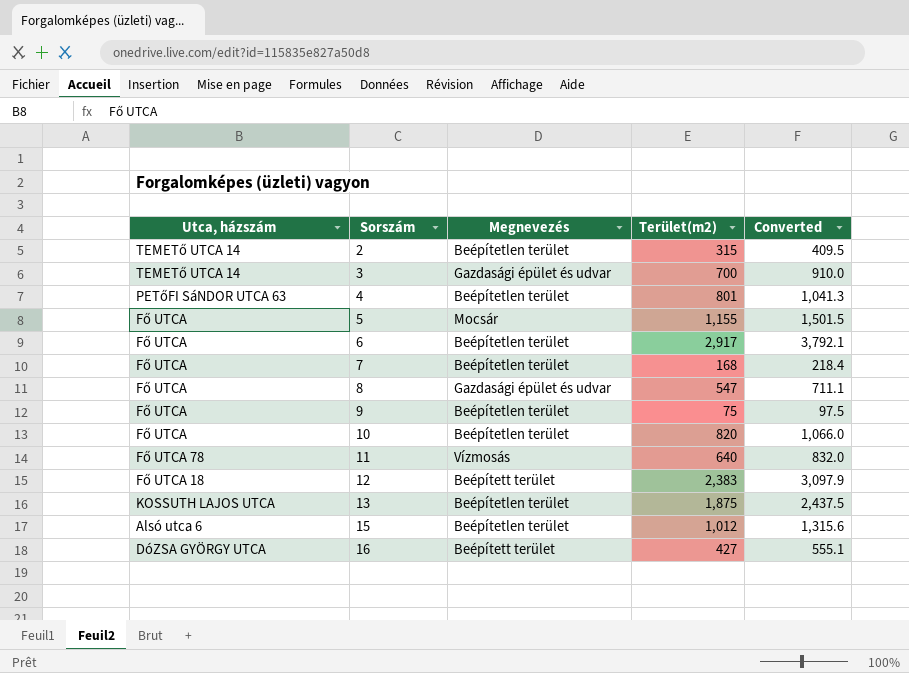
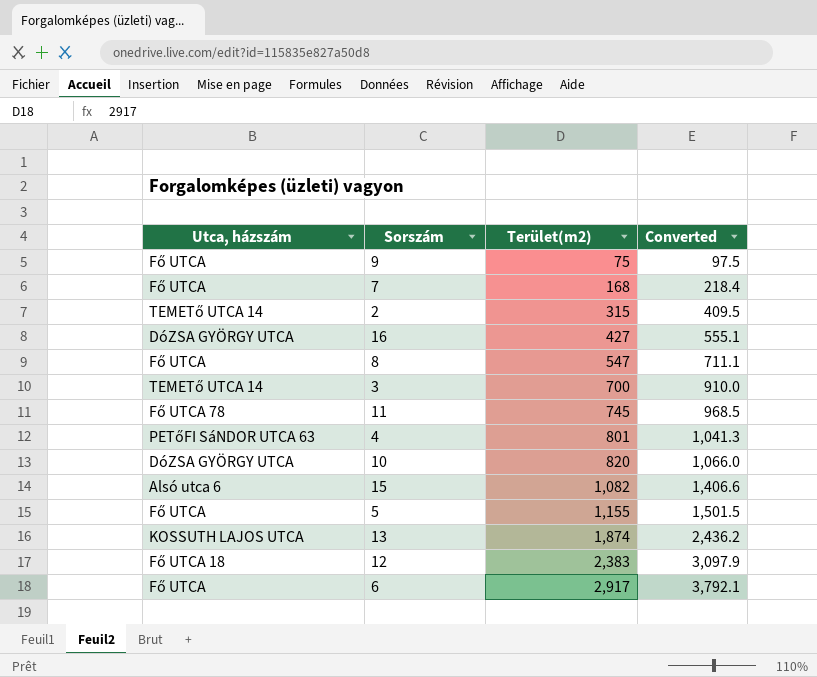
row order: Sorszám ascending -> Terület(m2) ascending
column Megnevezés | position: 3 -> none
11 | Terület(m2): 640 -> 745
11 | Converted: 832.0 -> 968.5
10 | Utca, házszám: Fő UTCA -> DóZSA GYÖRGY UTCA
15 | Terület(m2): 1,012 -> 1,082
15 | Converted: 1,315.6 -> 1,406.6
13 | Terület(m2): 1,875 -> 1,874
13 | Converted: 2,437.5 -> 2,436.2

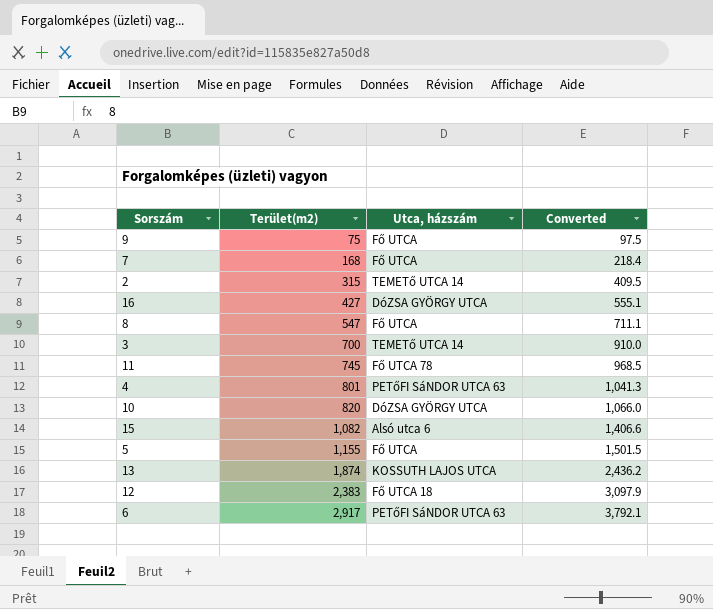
column Utca, házszám | position: 1 -> 3
6 | Utca, házszám: Fő UTCA -> PETőFI SáNDOR UTCA 63

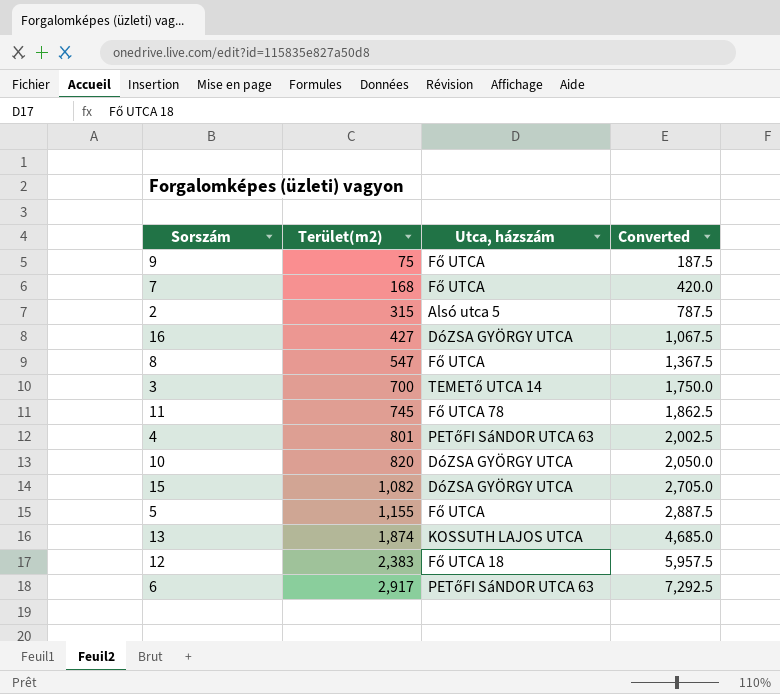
column Converted | formula: [Terület(m2)] * 1.3 -> [Terület(m2)] * 2.5
2 | Utca, házszám: TEMETő UTCA 14 -> Alsó utca 5
15 | Utca, házszám: Alsó utca 6 -> DóZSA GYÖRGY UTCA

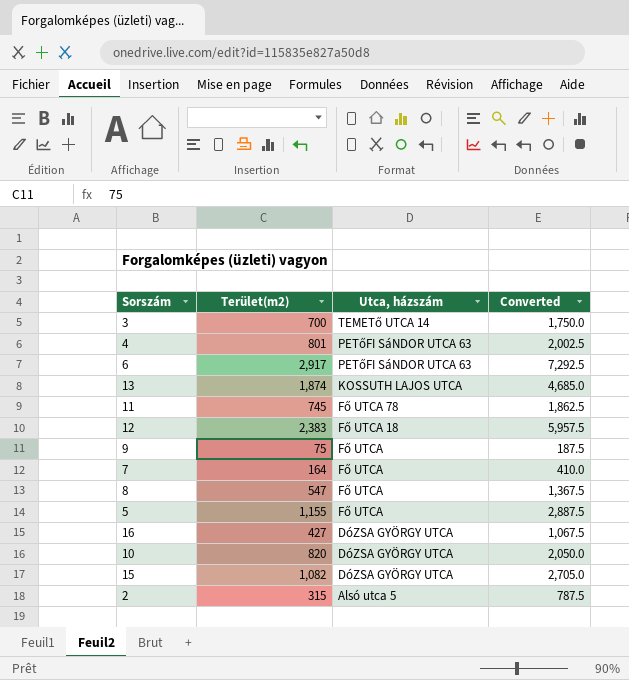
row order: Terület(m2) ascending -> Utca, házszám descending
7 | Terület(m2): 168 -> 164
7 | Converted: 420.0 -> 410.0

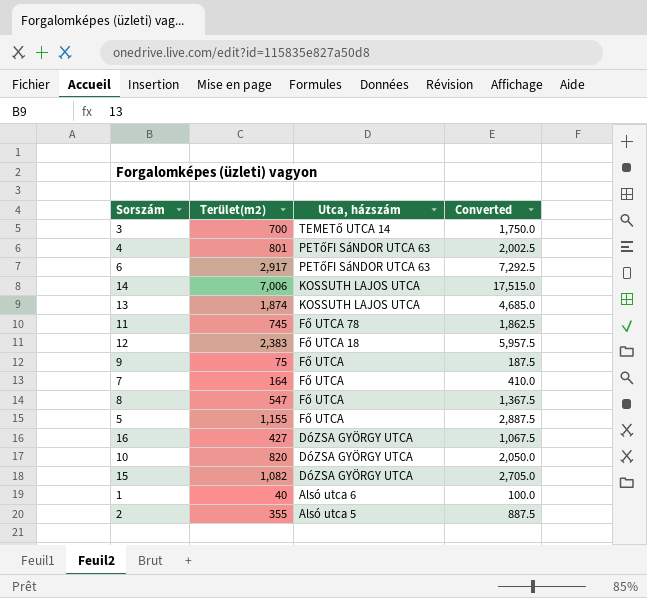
row 14: none -> 7,006 | KOSSUTH LAJOS UTCA | 17,515.0
row 1: none -> 40 | Alsó utca 6 | 100.0
2 | Terület(m2): 315 -> 355
2 | Converted: 787.5 -> 887.5

